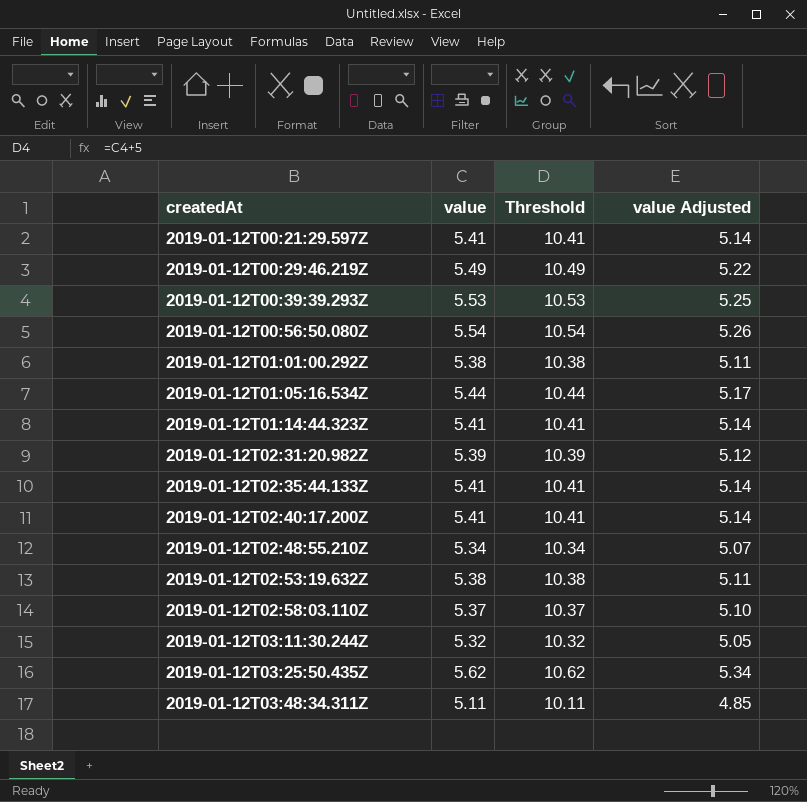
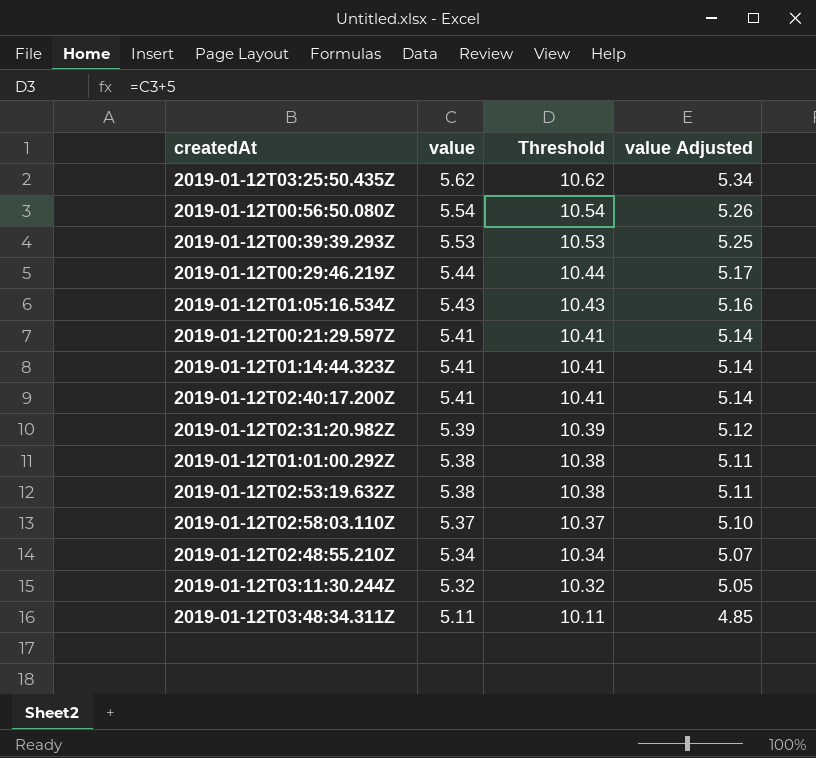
row order: createdAt ascending -> value descending
row 2019-01-12T02:35:44.133Z: 5.41 | 10.41 | 5.14 -> none
2019-01-12T00:29:46.219Z | value: 5.49 -> 5.44
2019-01-12T00:29:46.219Z | Threshold: 10.49 -> 10.44
2019-01-12T00:29:46.219Z | value Adjusted: 5.22 -> 5.17
2019-01-12T01:05:16.534Z | value: 5.44 -> 5.43
2019-01-12T01:05:16.534Z | Threshold: 10.44 -> 10.43
2019-01-12T01:05:16.534Z | value Adjusted: 5.17 -> 5.16

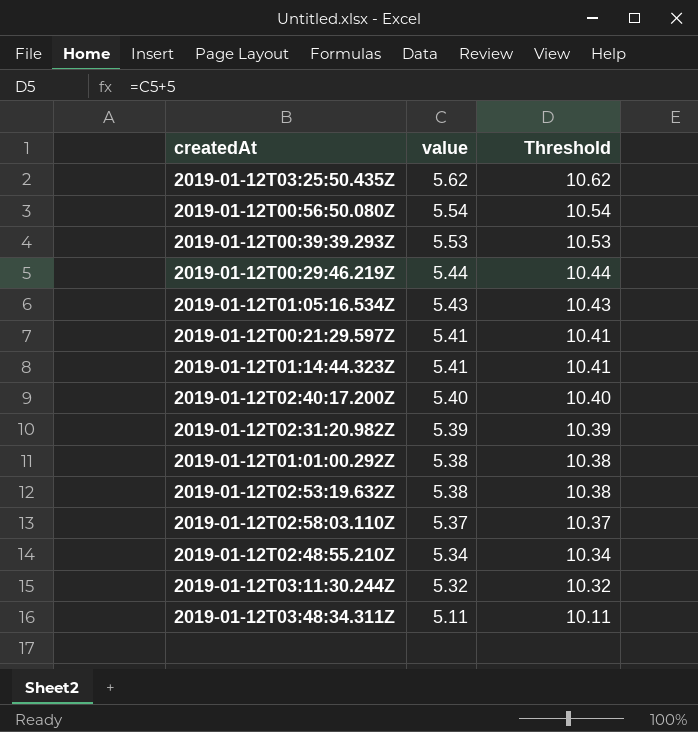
column value Adjusted | formula: [value] * 0.95 -> none
2019-01-12T02:40:17.200Z | value: 5.41 -> 5.40
2019-01-12T02:40:17.200Z | Threshold: 10.41 -> 10.40

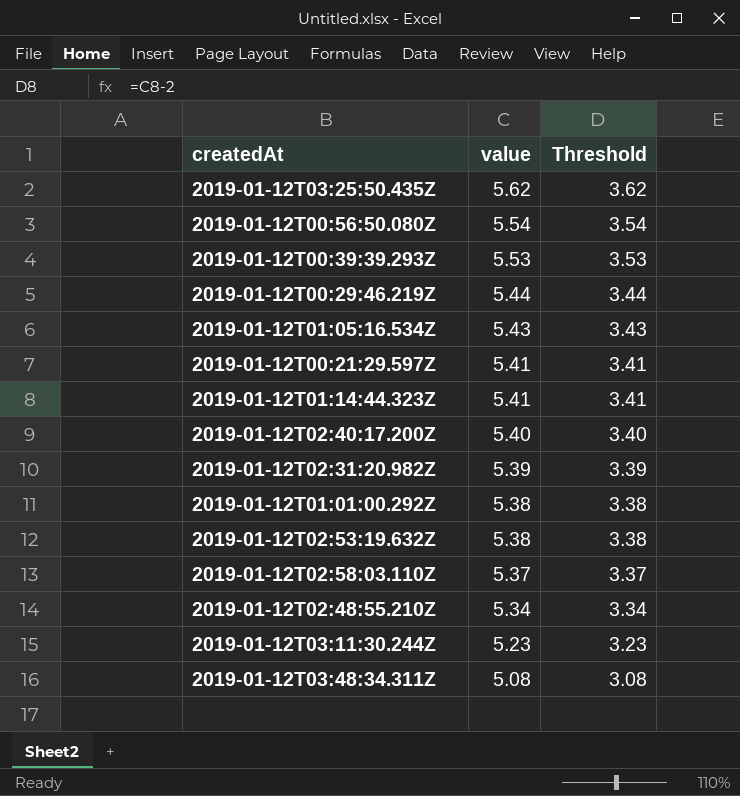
column Threshold | formula: [value] + 5 -> [value] - 2
2019-01-12T03:11:30.244Z | value: 5.32 -> 5.23
2019-01-12T03:48:34.311Z | value: 5.11 -> 5.08

